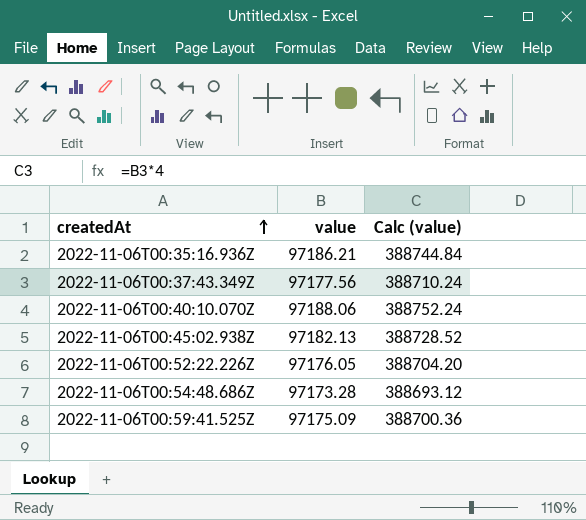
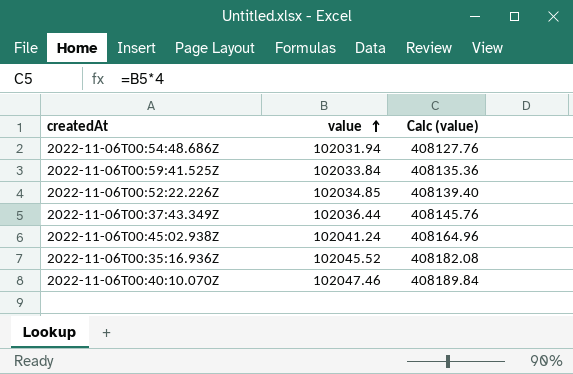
row order: createdAt ascending -> value ascending
2022-11-06T00:54:48.686Z | value: 97173.28 -> 102031.94
2022-11-06T00:54:48.686Z | Calc (value): 388693.12 -> 408127.76
2022-11-06T00:59:41.525Z | value: 97175.09 -> 102033.84
2022-11-06T00:59:41.525Z | Calc (value): 388700.36 -> 408135.36
2022-11-06T00:52:22.226Z | value: 97176.05 -> 102034.85
2022-11-06T00:52:22.226Z | Calc (value): 388704.20 -> 408139.40
2022-11-06T00:37:43.349Z | value: 97177.56 -> 102036.44
2022-11-06T00:37:43.349Z | Calc (value): 388710.24 -> 408145.76
2022-11-06T00:45:02.938Z | value: 97182.13 -> 102041.24
2022-11-06T00:45:02.938Z | Calc (value): 388728.52 -> 408164.96
2022-11-06T00:35:16.936Z | value: 97186.21 -> 102045.52
2022-11-06T00:35:16.936Z | Calc (value): 388744.84 -> 408182.08
2022-11-06T00:40:10.070Z | value: 97188.06 -> 102047.46
2022-11-06T00:40:10.070Z | Calc (value): 388752.24 -> 408189.84

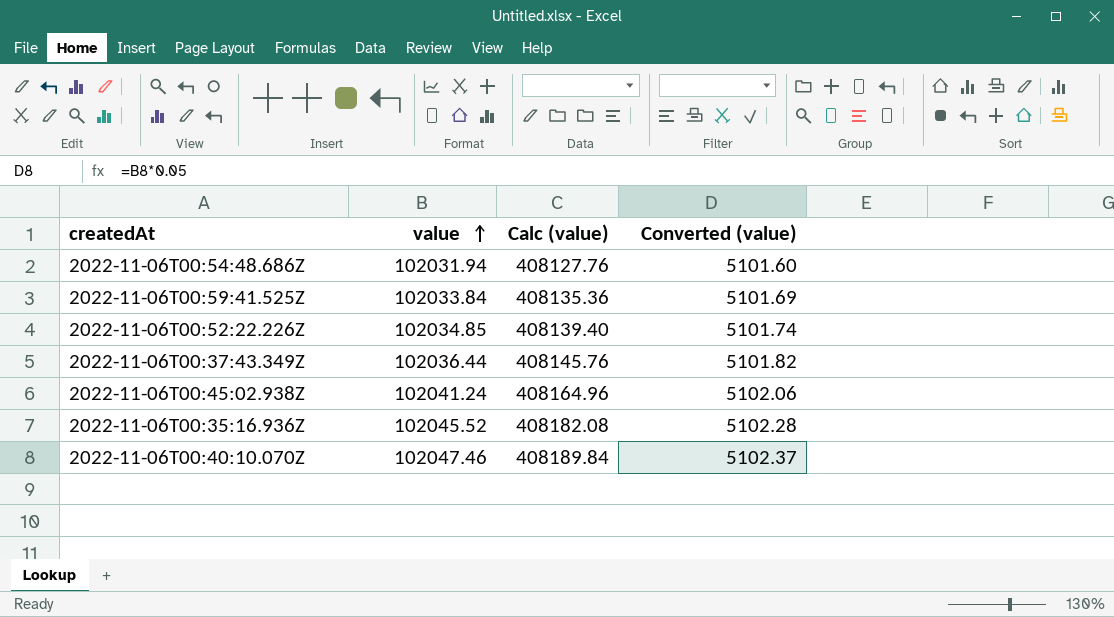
column Converted (value) | formula: none -> [value] * 0.05

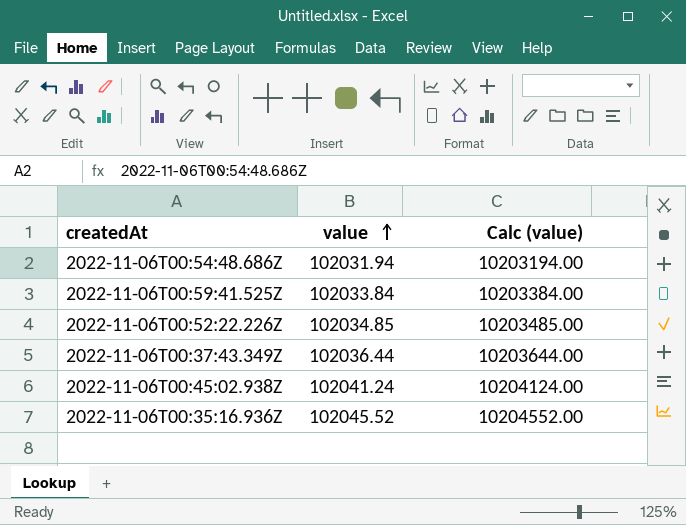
column Converted (value) | formula: [value] * 0.05 -> none
column Calc (value) | formula: [value] * 4 -> [value] * 100
row 2022-11-06T00:40:10.070Z: 102047.46 | 408189.84 | 5102.37 -> none

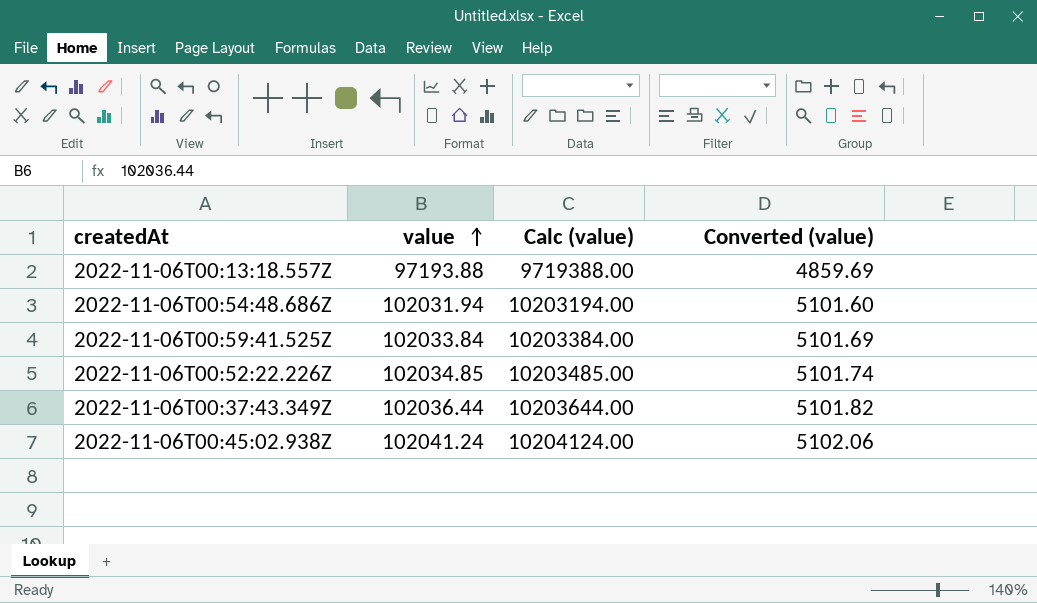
column Converted (value) | formula: none -> [value] * 0.05
row 2022-11-06T00:35:16.936Z: 102045.52 | 10204552.00 -> none
row 2022-11-06T00:13:18.557Z: none -> 97193.88 | 9719388.00 | 4859.69

